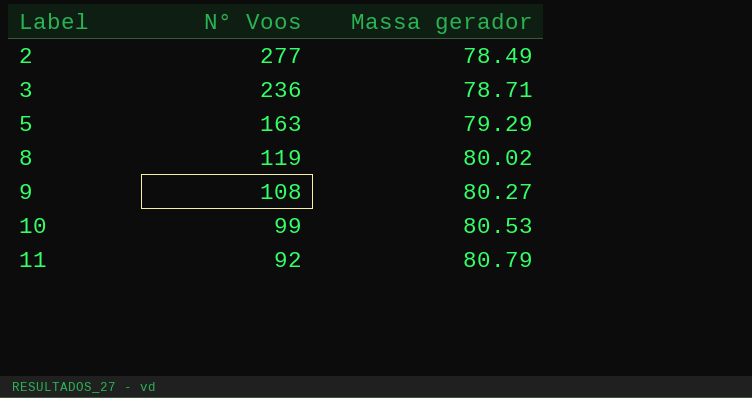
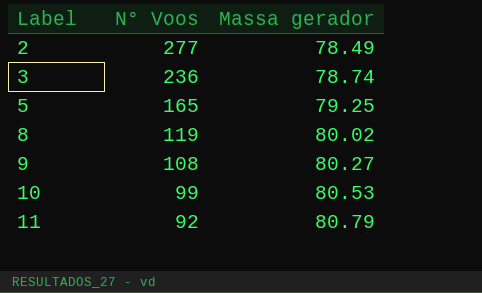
3 | Massa gerador: 78.71 -> 78.74
5 | N° Voos: 163 -> 165
5 | Massa gerador: 79.29 -> 79.25

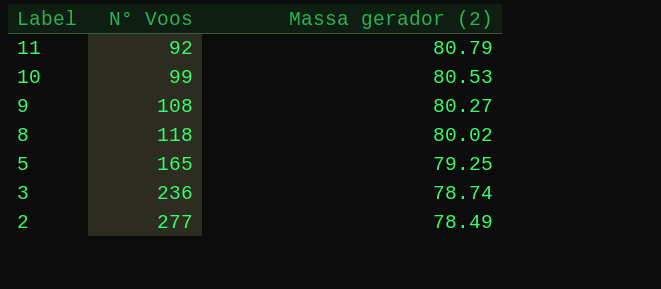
row order: Label ascending -> Label descending
column name: Massa gerador -> Massa gerador (2)
8 | N° Voos: 119 -> 118

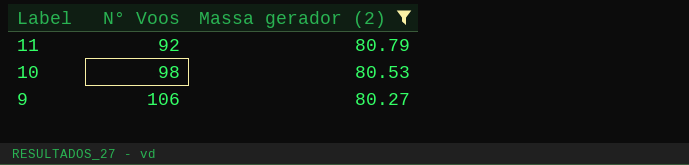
filter: none -> Massa gerador (2) >= 80.27
10 | N° Voos: 99 -> 98
9 | N° Voos: 108 -> 106

